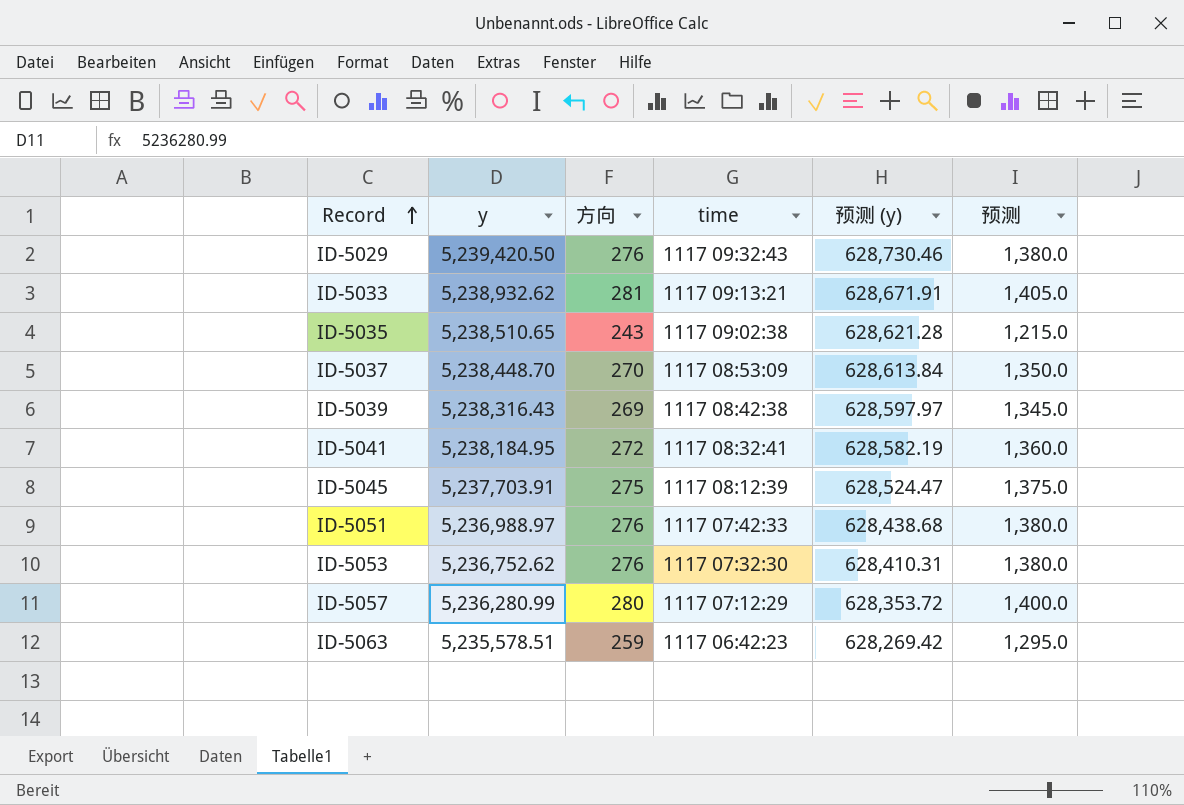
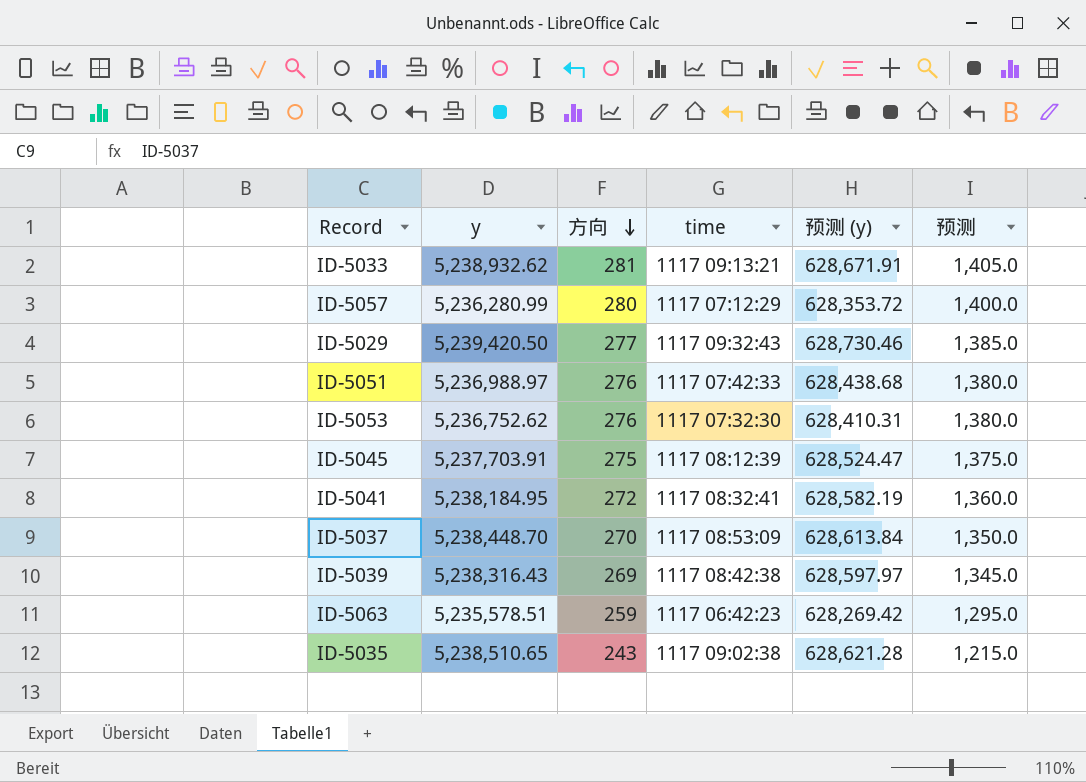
row order: Record ascending -> 方向 descending
ID-5029 | 方向: 276 -> 277
ID-5029 | 预测: 1,380.0 -> 1,385.0

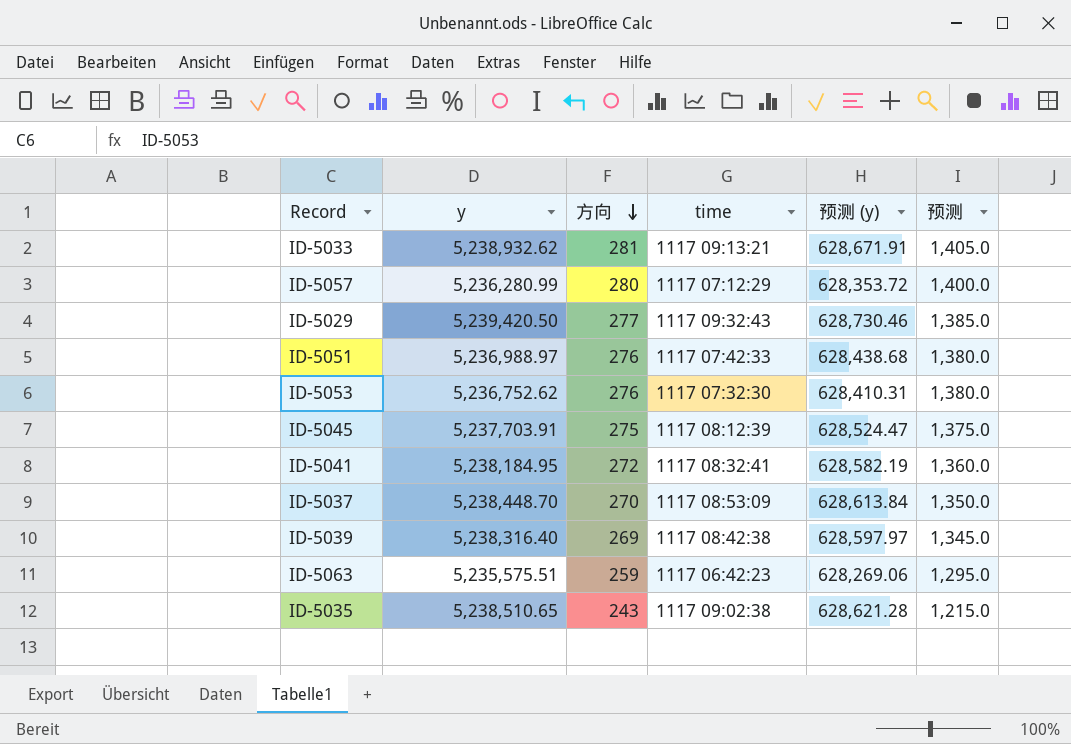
ID-5039 | y: 5,238,316.43 -> 5,238,316.40
ID-5063 | y: 5,235,578.51 -> 5,235,575.51
ID-5063 | 预测 (y): 628,269.42 -> 628,269.06

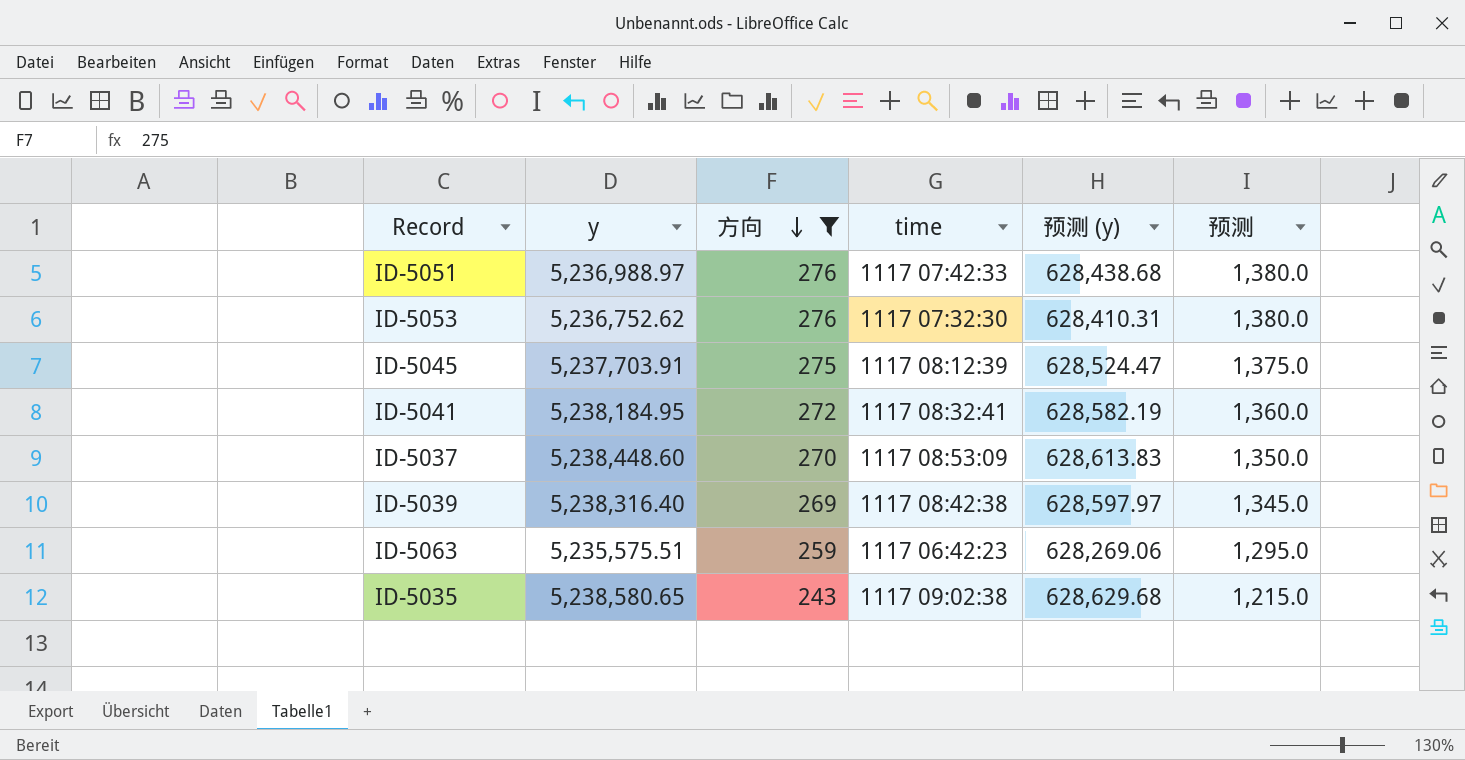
filter: none -> 方向 <= 276
ID-5037 | y: 5,238,448.70 -> 5,238,448.60
ID-5037 | 预测 (y): 628,613.84 -> 628,613.83
ID-5035 | y: 5,238,510.65 -> 5,238,580.65
ID-5035 | 预测 (y): 628,621.28 -> 628,629.68

